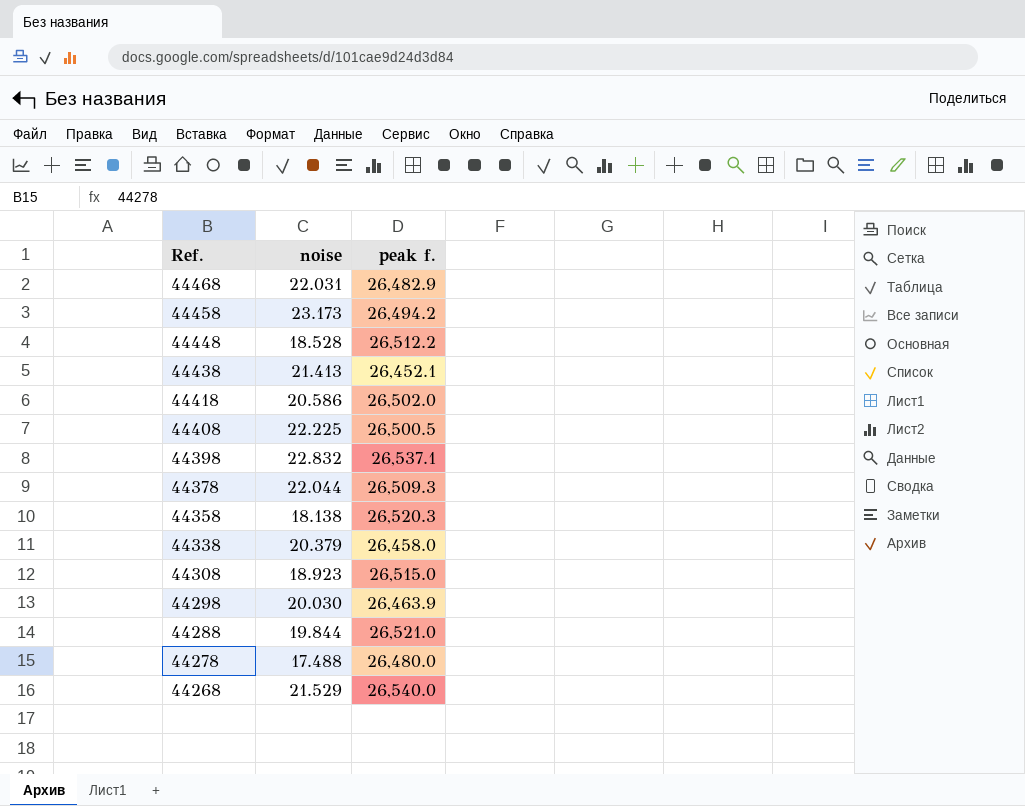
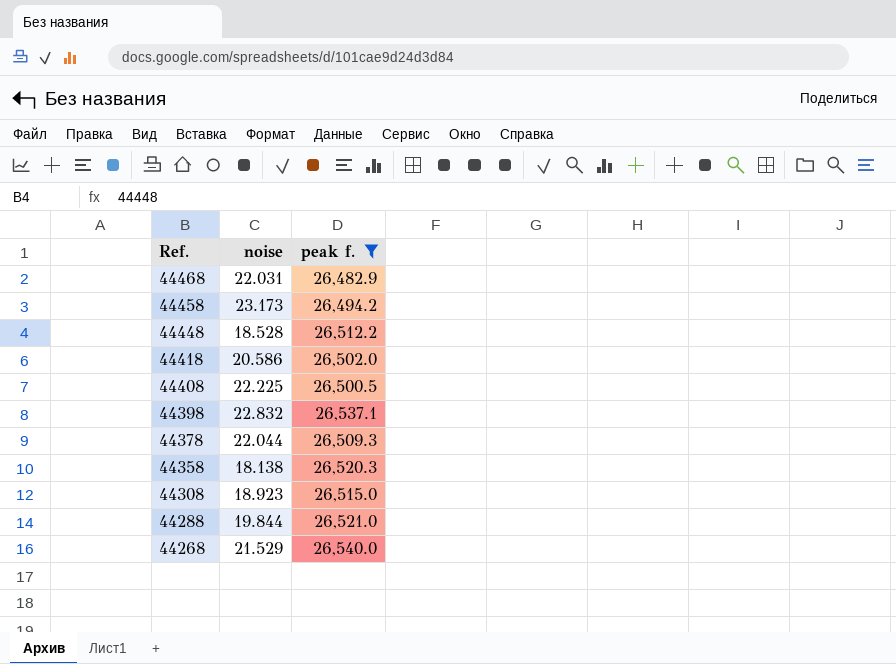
filter: none -> peak f. >= 26,482.9

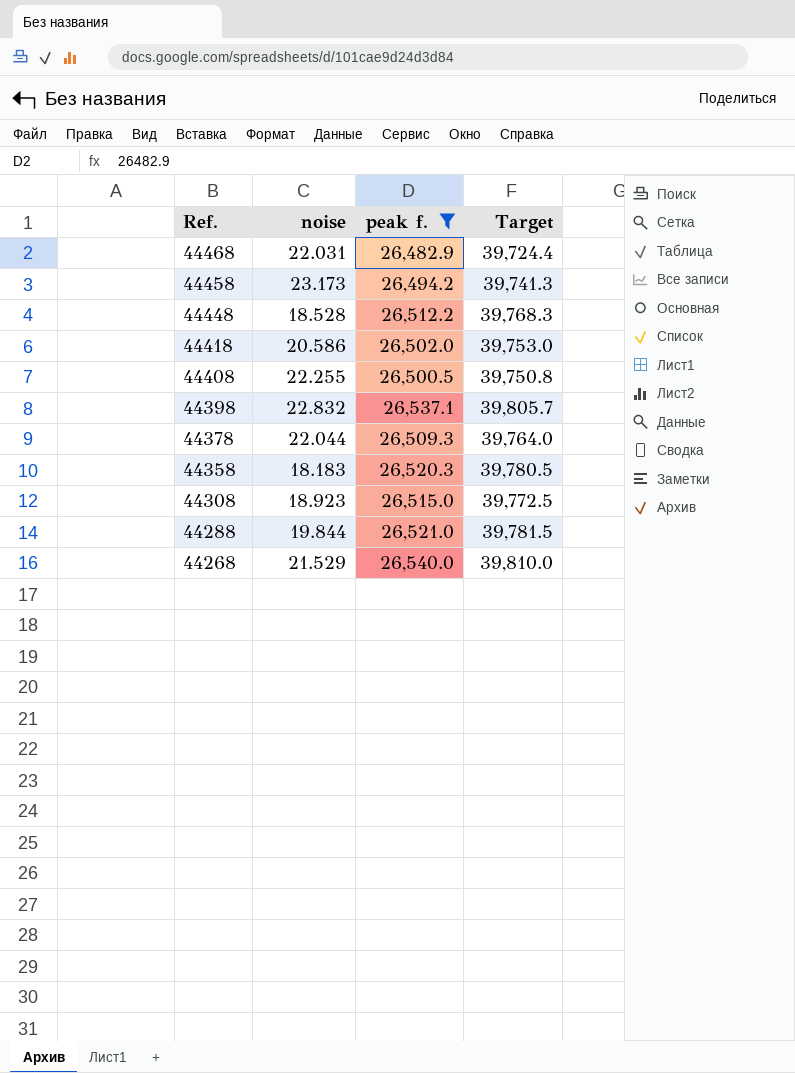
column Target | formula: none -> [peak f.] * 1.5
44408 | noise: 22.225 -> 22.255
44358 | noise: 18.138 -> 18.183

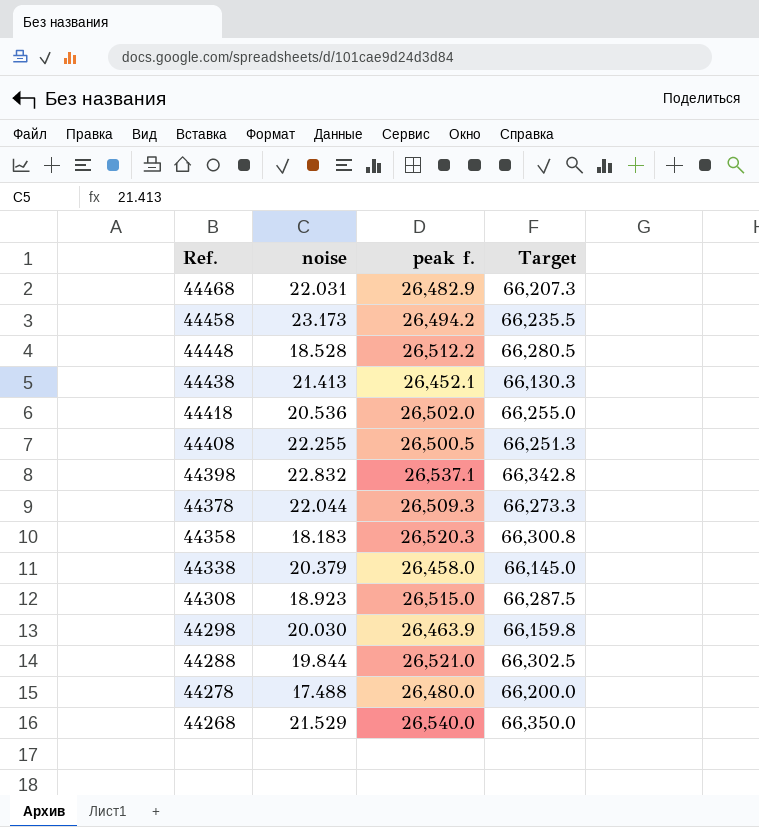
filter: peak f. >= 26,482.9 -> none
column Target | formula: [peak f.] * 1.5 -> [peak f.] * 2.5
44418 | noise: 20.586 -> 20.536

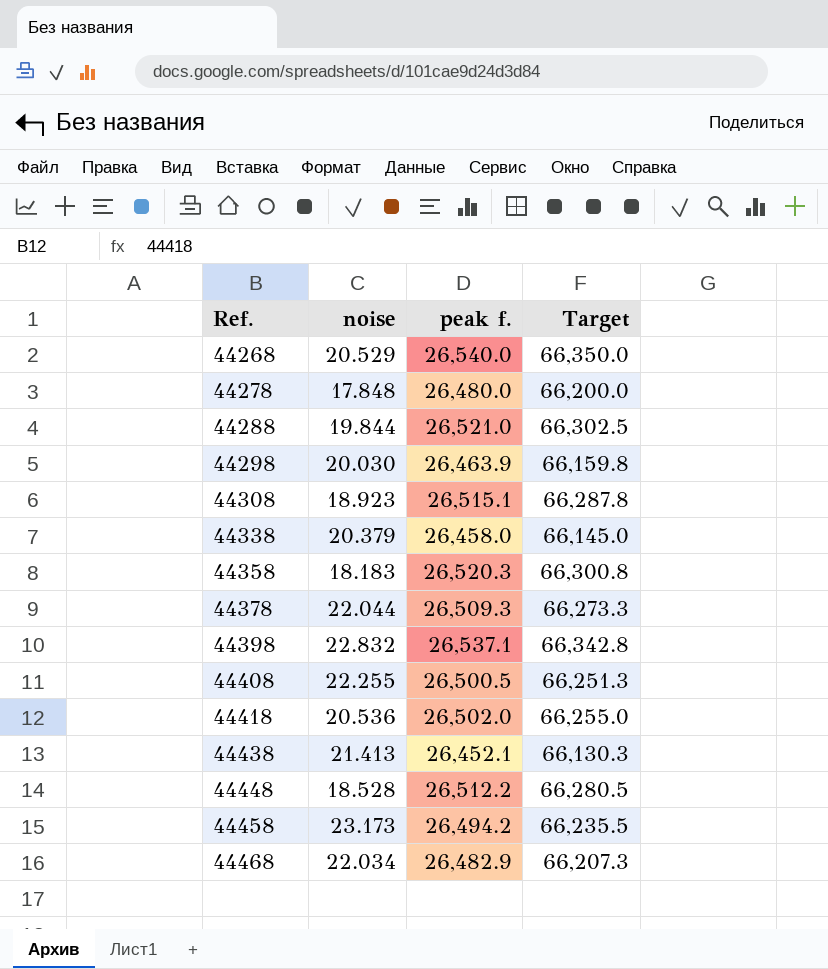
row order: Ref. descending -> Ref. ascending
44268 | noise: 21.529 -> 20.529
44278 | noise: 17.488 -> 17.848
44308 | peak f.: 26,515.0 -> 26,515.1
44308 | Target: 66,287.5 -> 66,287.8
44468 | noise: 22.031 -> 22.034

